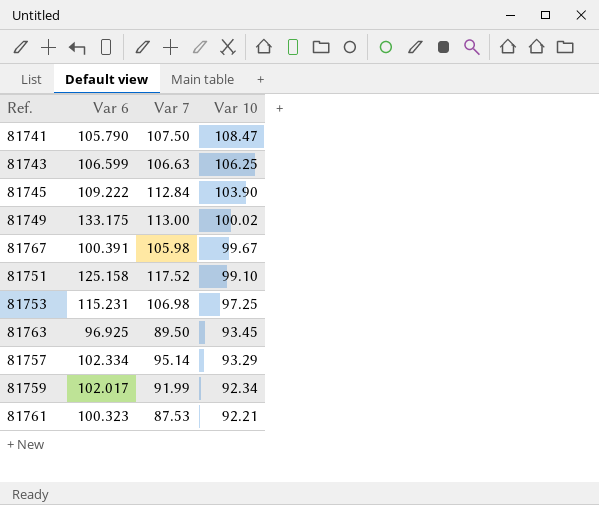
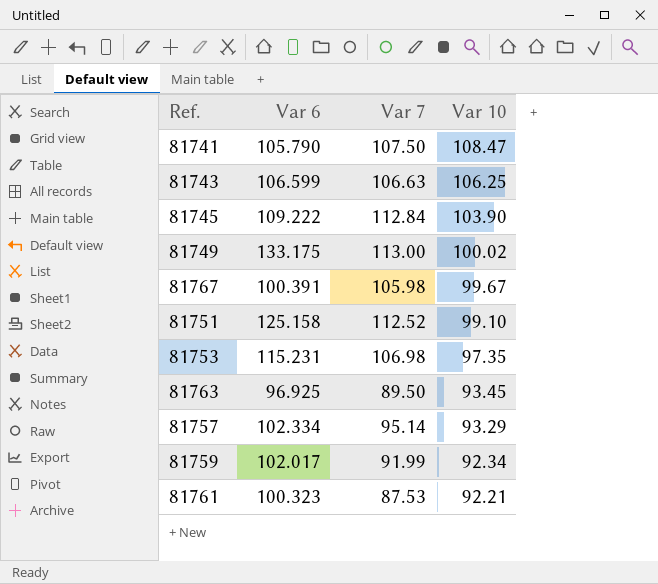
81751 | Var 7: 117.52 -> 112.52
81753 | Var 10: 97.25 -> 97.35

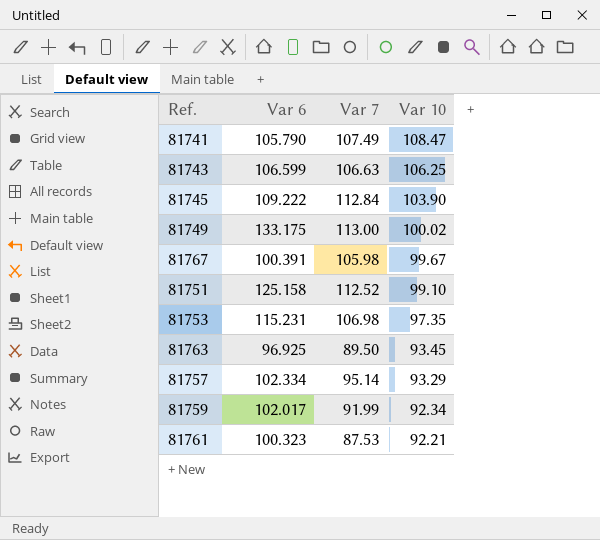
81741 | Var 7: 107.50 -> 107.49

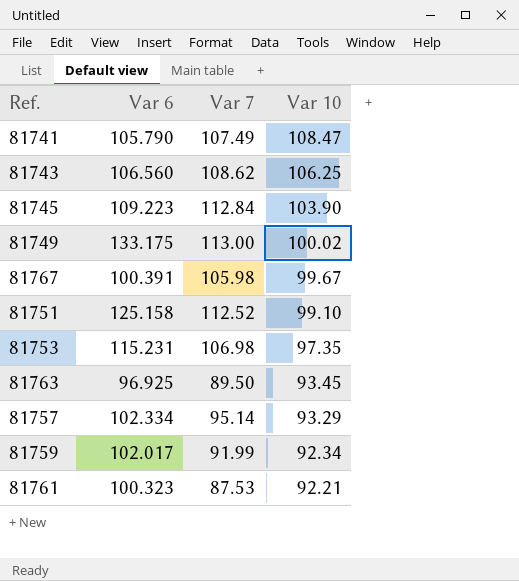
81743 | Var 6: 106.599 -> 106.560
81743 | Var 7: 106.63 -> 108.62
81745 | Var 6: 109.222 -> 109.223

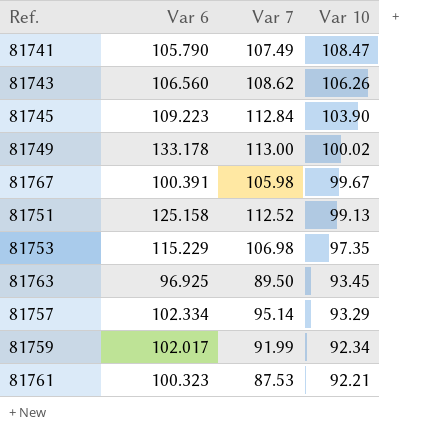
81743 | Var 10: 106.25 -> 106.26
81749 | Var 6: 133.175 -> 133.178
81751 | Var 10: 99.10 -> 99.13
81753 | Var 6: 115.231 -> 115.229

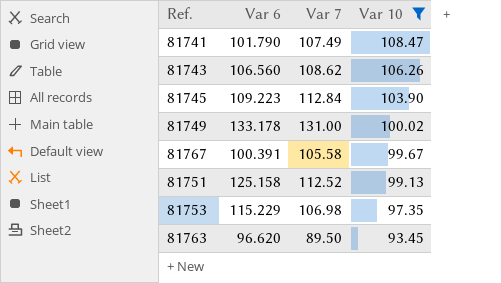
filter: none -> Var 10 >= 93.45
81741 | Var 6: 105.790 -> 101.790
81749 | Var 7: 113.00 -> 131.00
81767 | Var 7: 105.98 -> 105.58
81763 | Var 6: 96.925 -> 96.620

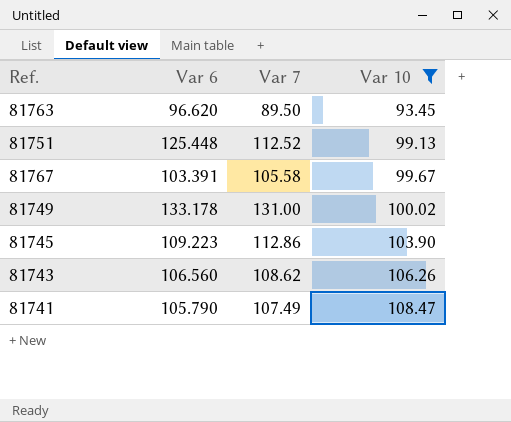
row order: Var 10 descending -> Var 10 ascending
row 81753: 115.229 | 106.98 | 97.35 -> none
81751 | Var 6: 125.158 -> 125.448
81767 | Var 6: 100.391 -> 103.391
81745 | Var 7: 112.84 -> 112.86
81741 | Var 6: 101.790 -> 105.790

